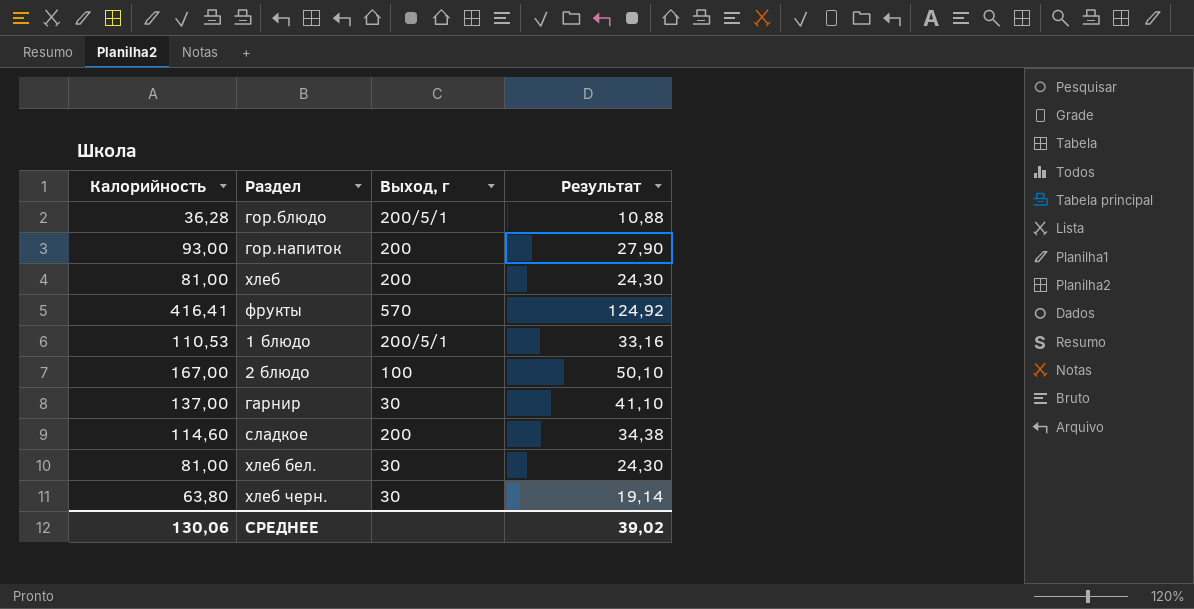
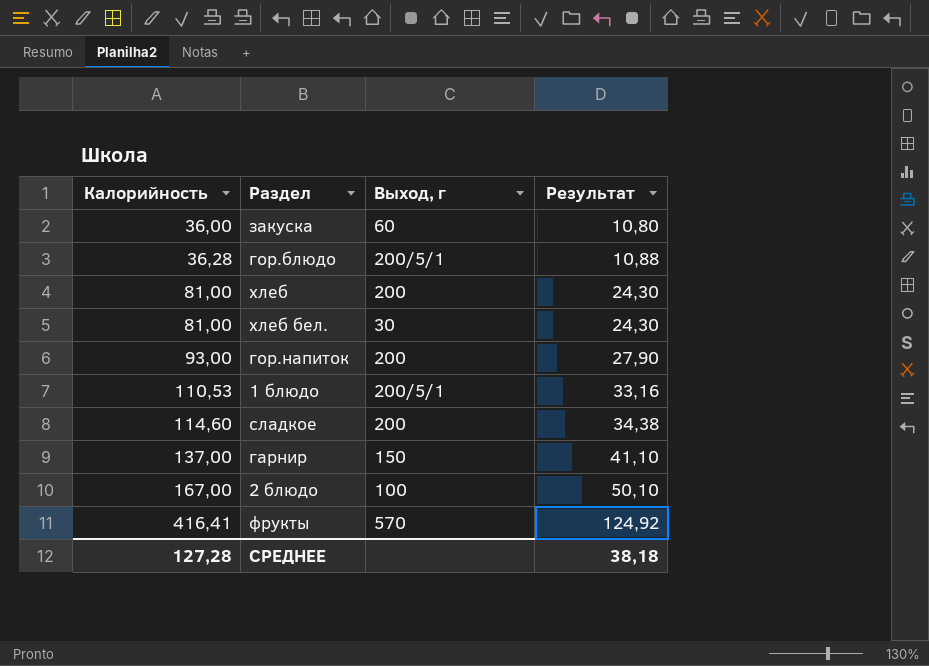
row order: none -> Калорийность ascending
row хлеб черн.: 63,80 | 30 | 19,14 -> none
row закуска: none -> 36,00 | 60 | 10,80
гарнир | Выход, г: 30 -> 150
СРЕДНЕЕ | Калорийность: 130,06 -> 127,28
СРЕДНЕЕ | Результат: 39,02 -> 38,18

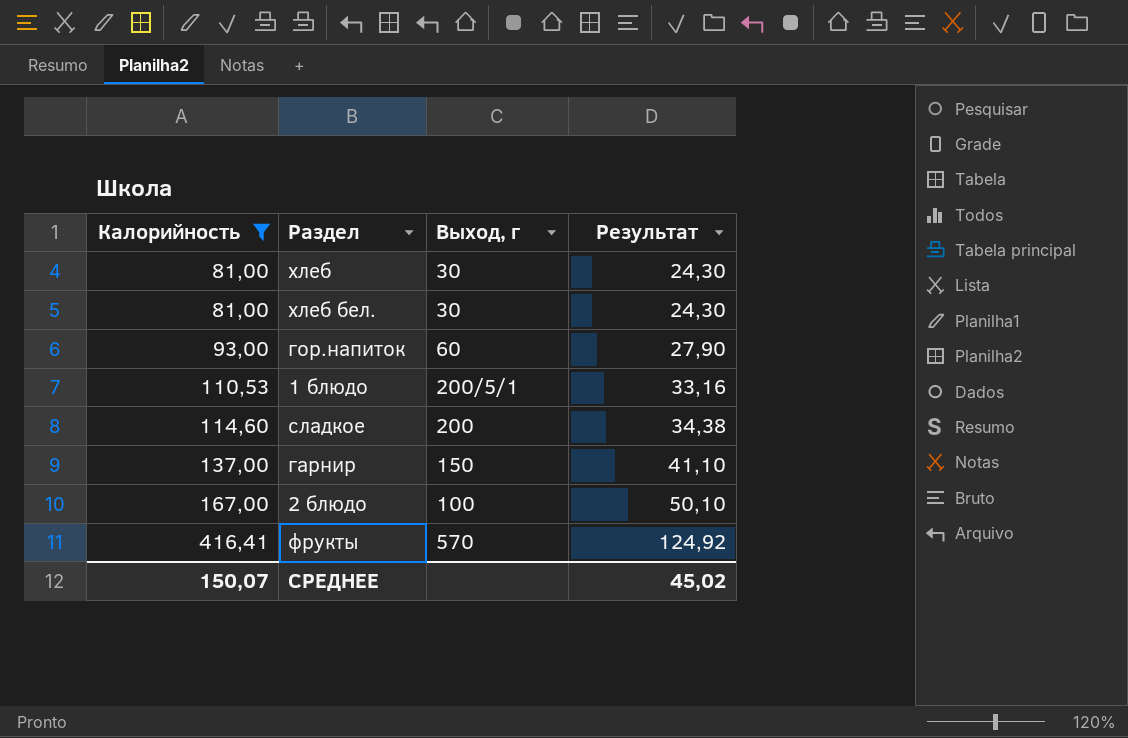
filter: none -> Калорийность >= 81,00
хлеб | Выход, г: 200 -> 30
гор.напиток | Выход, г: 200 -> 60
СРЕДНЕЕ | Калорийность: 127,28 -> 150,07
СРЕДНЕЕ | Результат: 38,18 -> 45,02

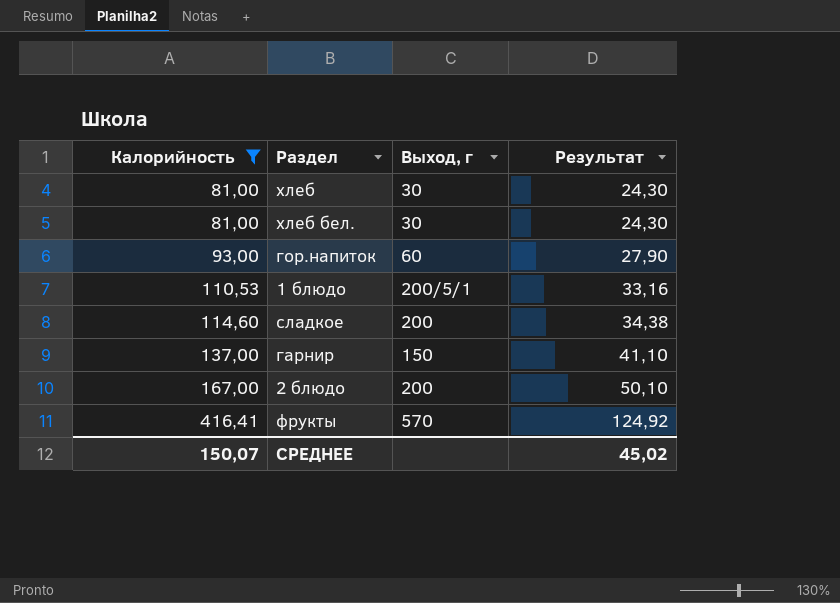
2 блюдо | Выход, г: 100 -> 200

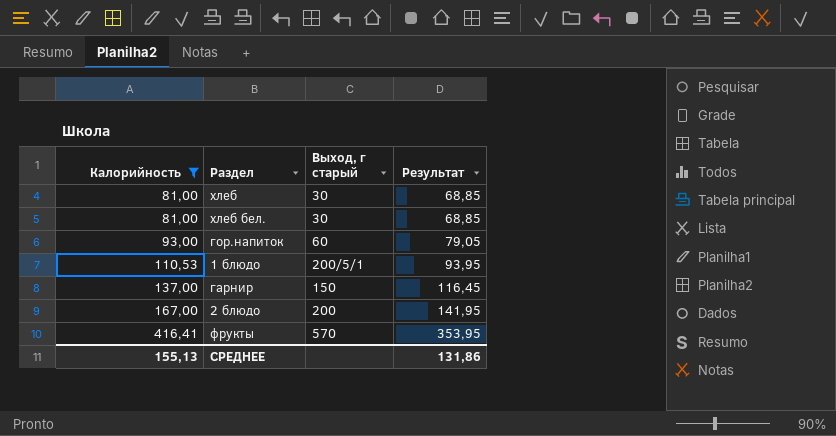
column name: Выход, г -> Выход, г старый
column Результат | formula: [Калорийность] * 0,3 -> [Калорийность] * 0,85
row сладкое: 114,60 | 200 | 34,38 -> none
СРЕДНЕЕ | Калорийность: 150,07 -> 155,13
СРЕДНЕЕ | Результат: 45,02 -> 131,86

